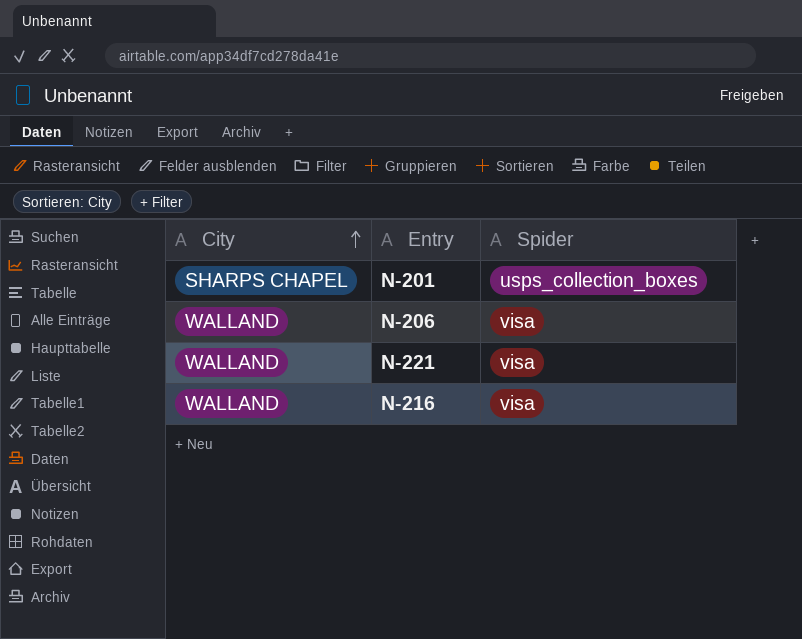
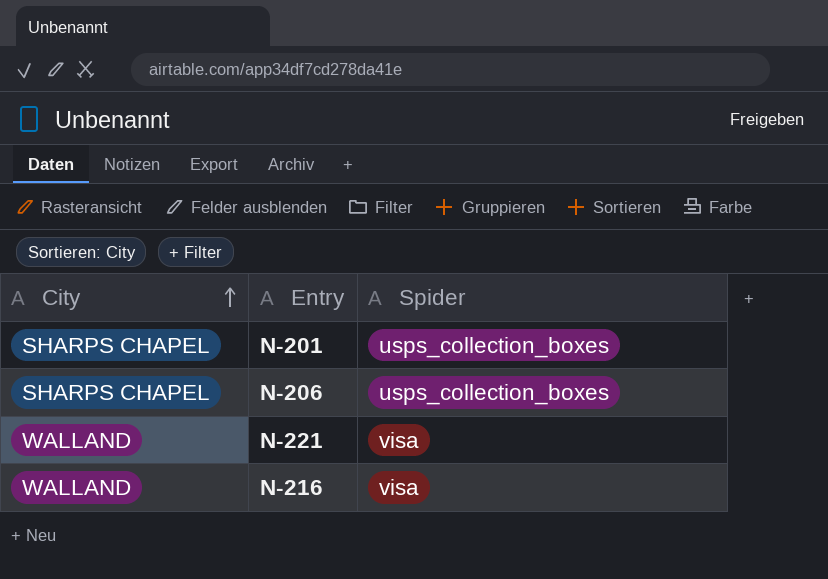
N-206 | City: WALLAND -> SHARPS CHAPEL
N-206 | Spider: visa -> usps_collection_boxes

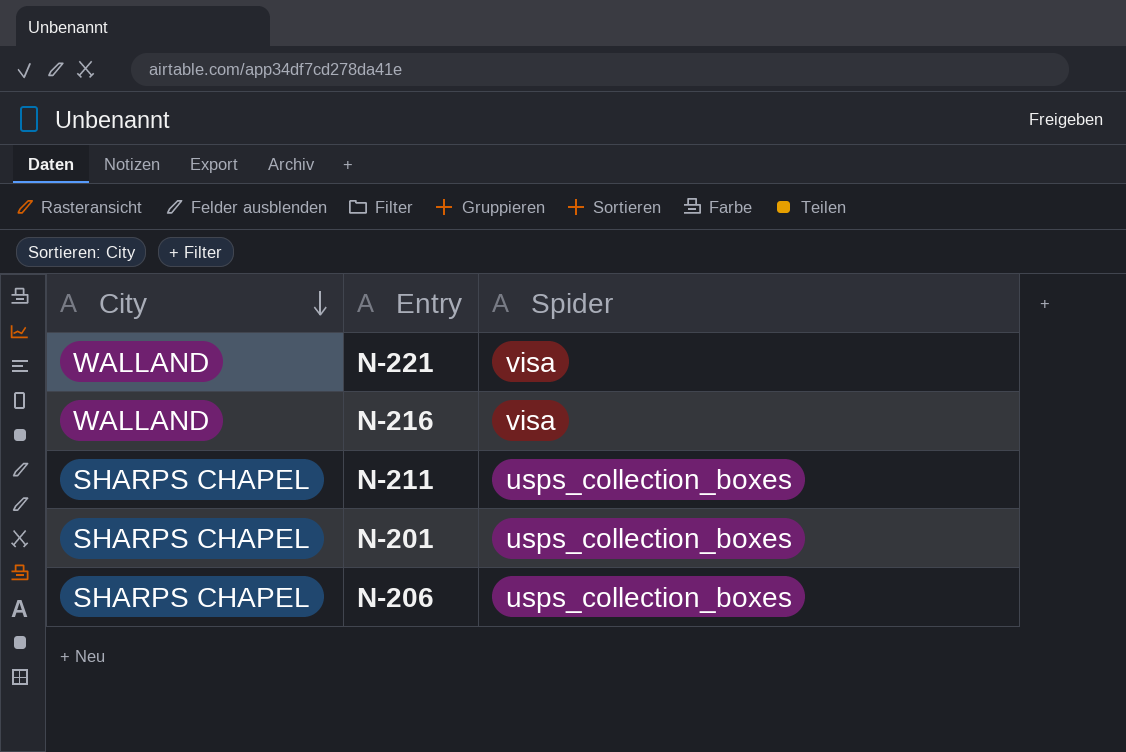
row order: City ascending -> City descending
row N-211: none -> SHARPS CHAPEL | usps_collection_boxes

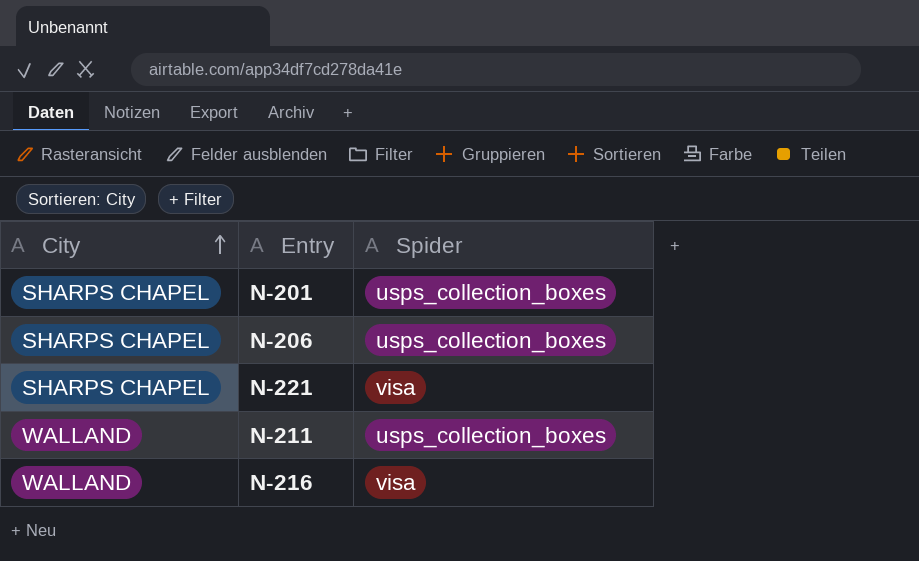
row order: City descending -> City ascending
N-221 | City: WALLAND -> SHARPS CHAPEL
N-211 | City: SHARPS CHAPEL -> WALLAND

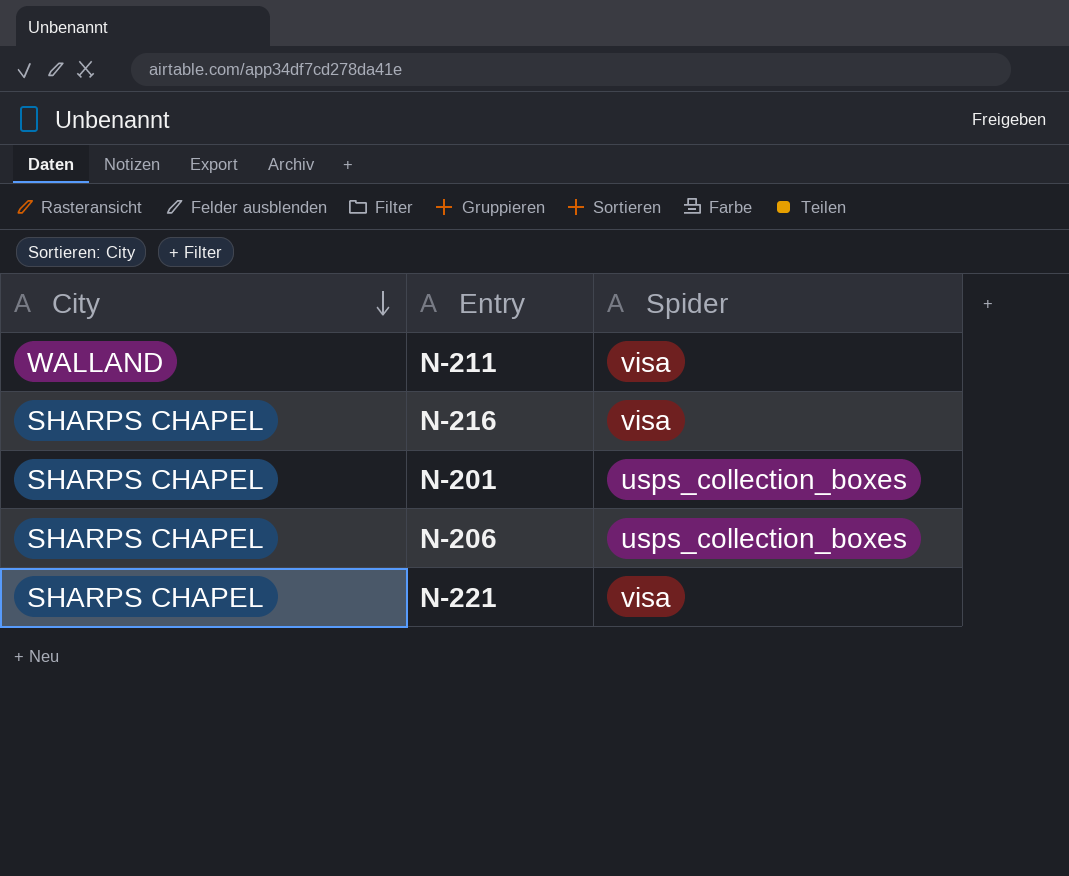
row order: City ascending -> City descending
N-211 | Spider: usps_collection_boxes -> visa
N-216 | City: WALLAND -> SHARPS CHAPEL

